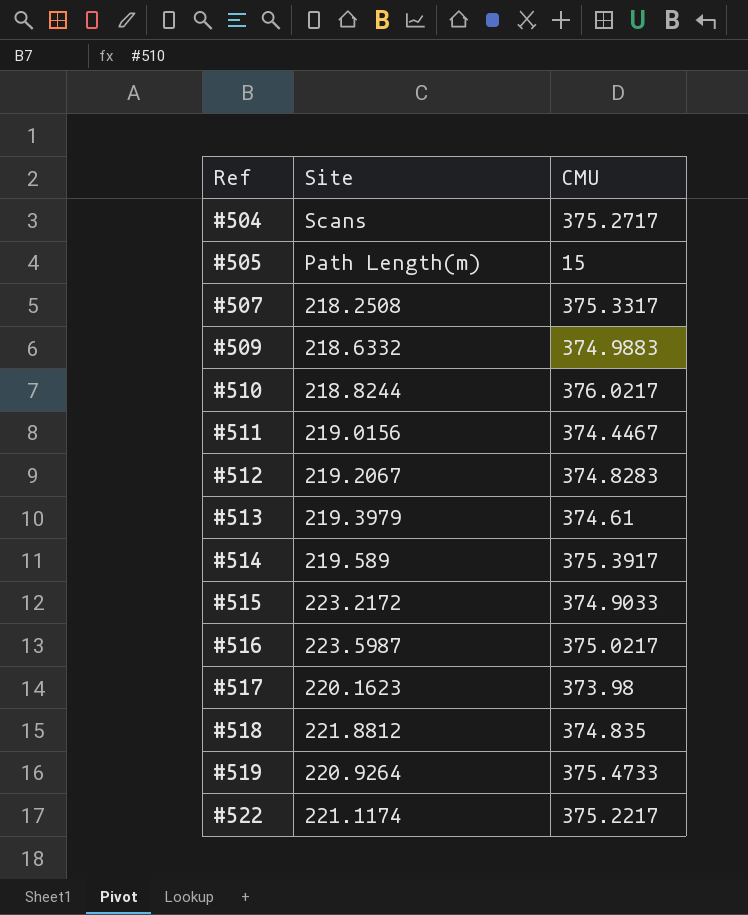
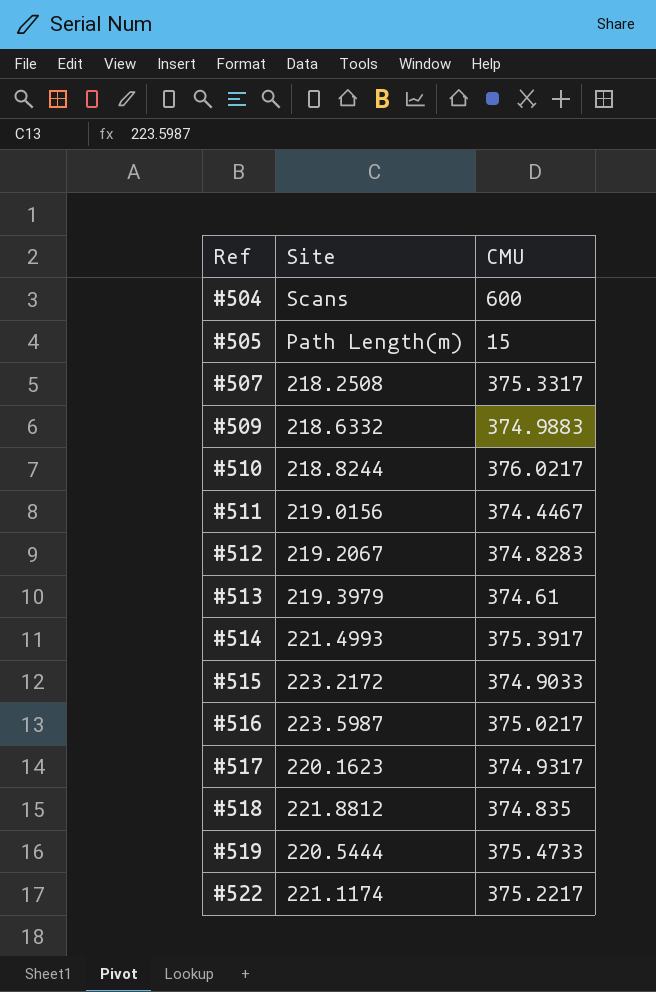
#504 | CMU: 375.2717 -> 600
#514 | Site: 219.589 -> 221.4993
#517 | CMU: 373.98 -> 374.9317
#519 | Site: 220.9264 -> 220.5444

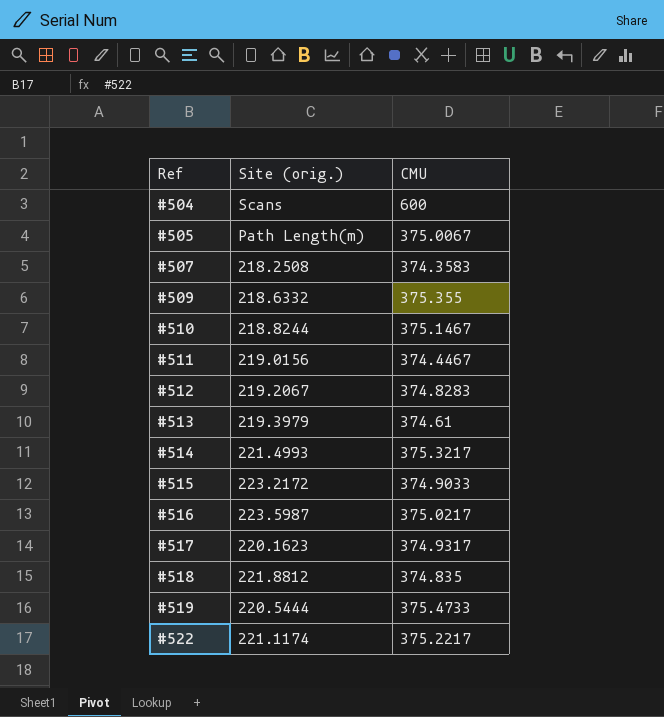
column name: Site -> Site (orig.)
#505 | CMU: 15 -> 375.0067
#507 | CMU: 375.3317 -> 374.3583
#509 | CMU: 374.9883 -> 375.355
#510 | CMU: 376.0217 -> 375.1467
#514 | CMU: 375.3917 -> 375.3217

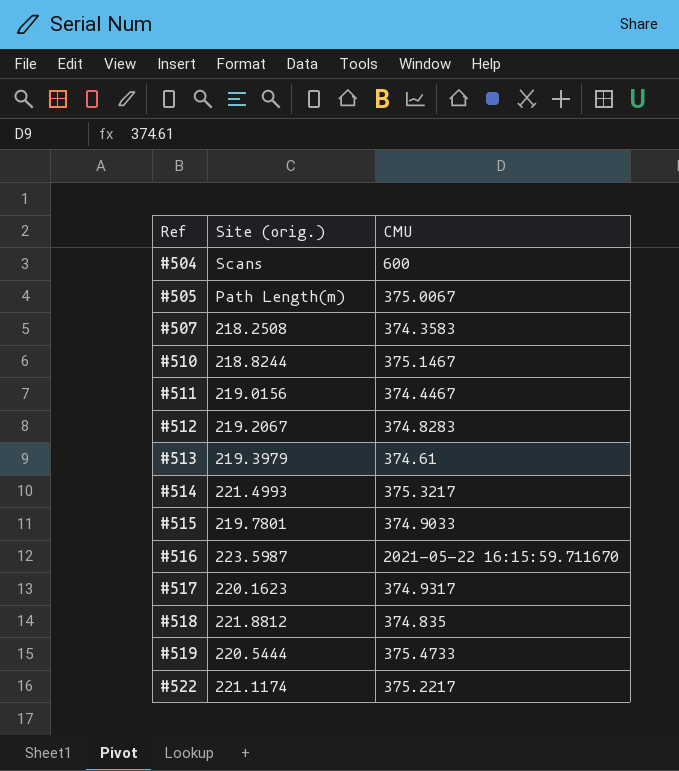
row #509: 218.6332 | 375.355 -> none
#515 | Site (orig.): 223.2172 -> 219.7801
#516 | CMU: 375.0217 -> 2021-05-22 16:15:59.711670

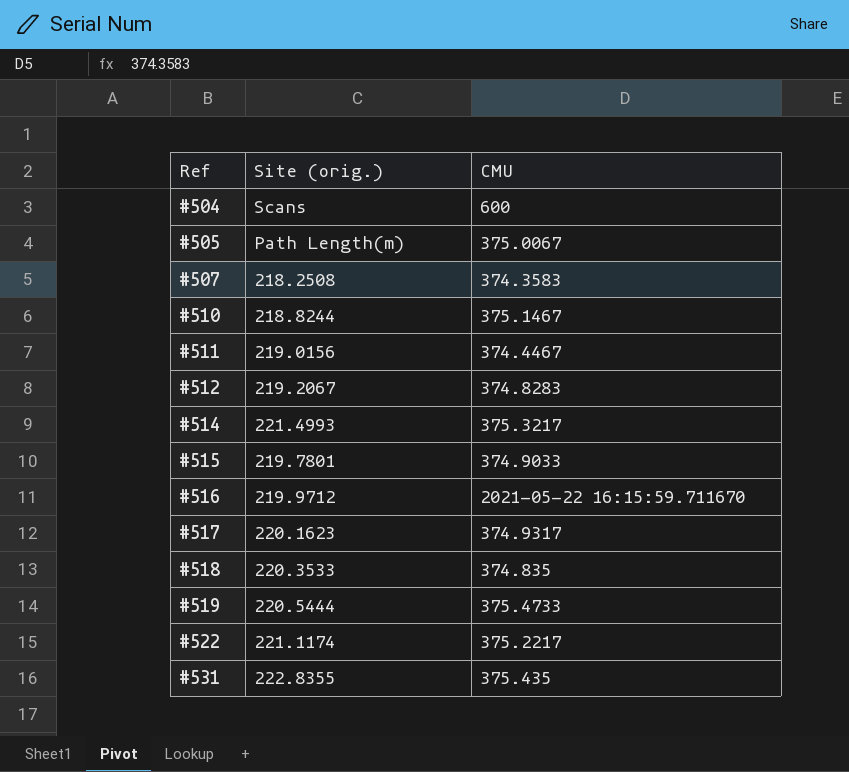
row #513: 219.3979 | 374.61 -> none
#516 | Site (orig.): 223.5987 -> 219.9712
#518 | Site (orig.): 221.8812 -> 220.3533
row #531: none -> 222.8355 | 375.435

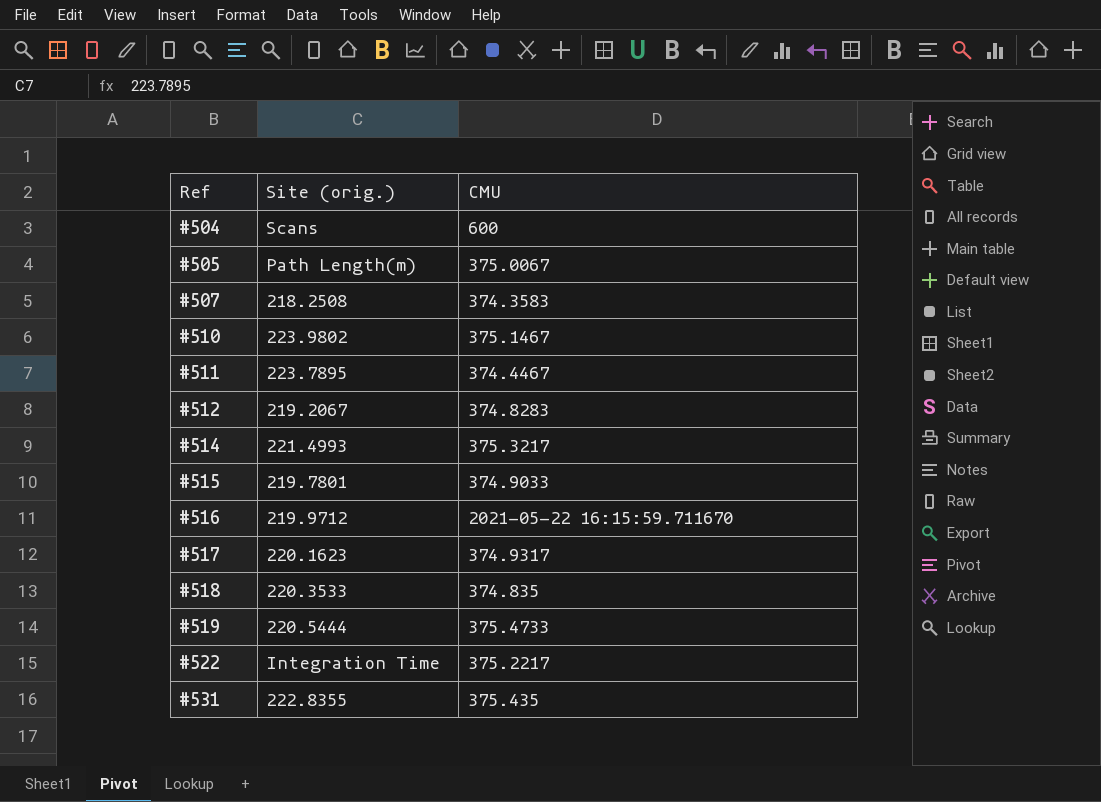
#510 | Site (orig.): 218.8244 -> 223.9802
#511 | Site (orig.): 219.0156 -> 223.7895
#522 | Site (orig.): 221.1174 -> Integration Time

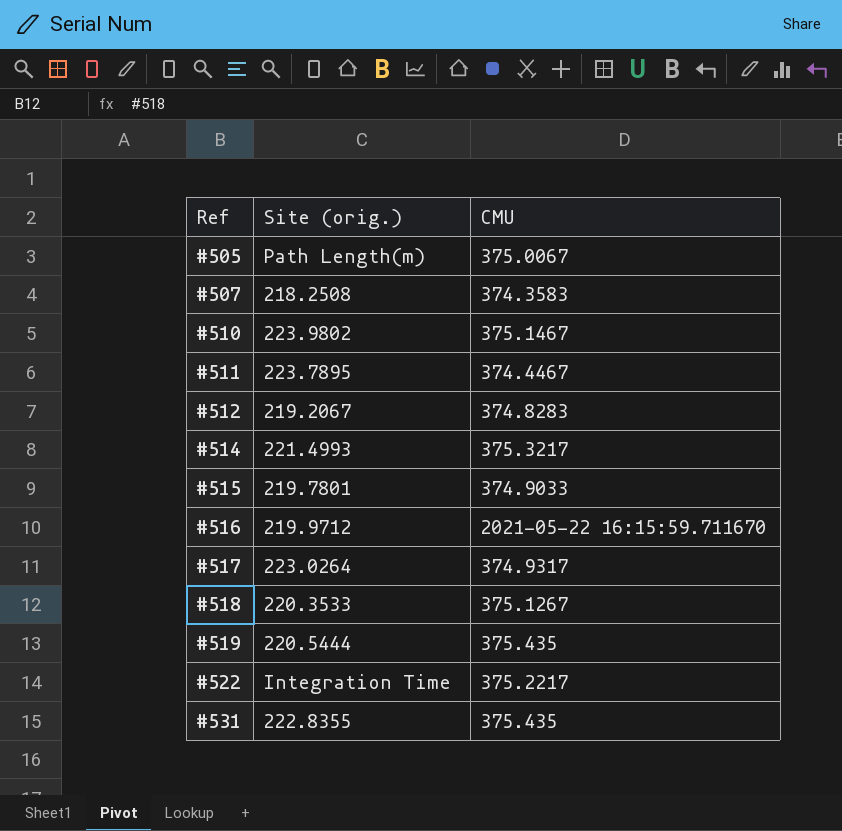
row #504: Scans | 600 -> none
#517 | Site (orig.): 220.1623 -> 223.0264
#518 | CMU: 374.835 -> 375.1267
#519 | CMU: 375.4733 -> 375.435

